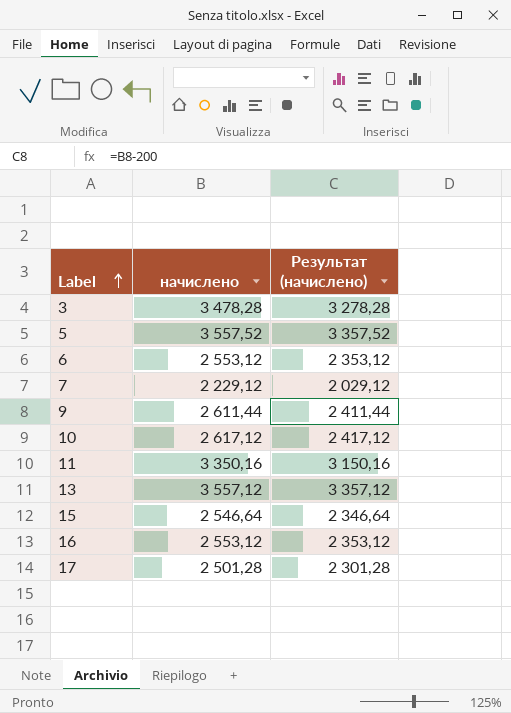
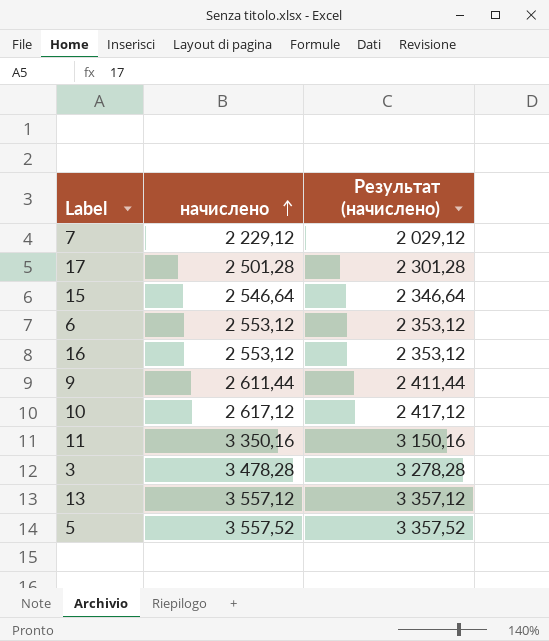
row order: Label ascending -> начислено ascending

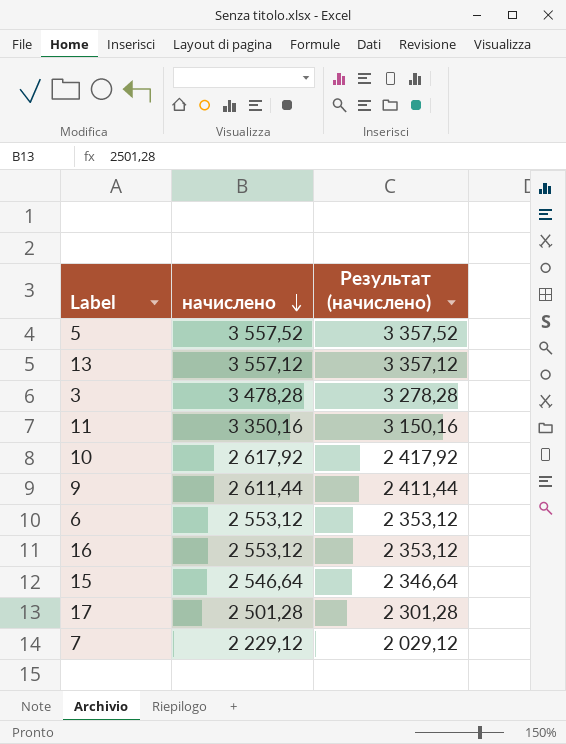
row order: начислено ascending -> начислено descending
10 | начислено: 2 617,12 -> 2 617,92
10 | Результат (начислено): 2 417,12 -> 2 417,92

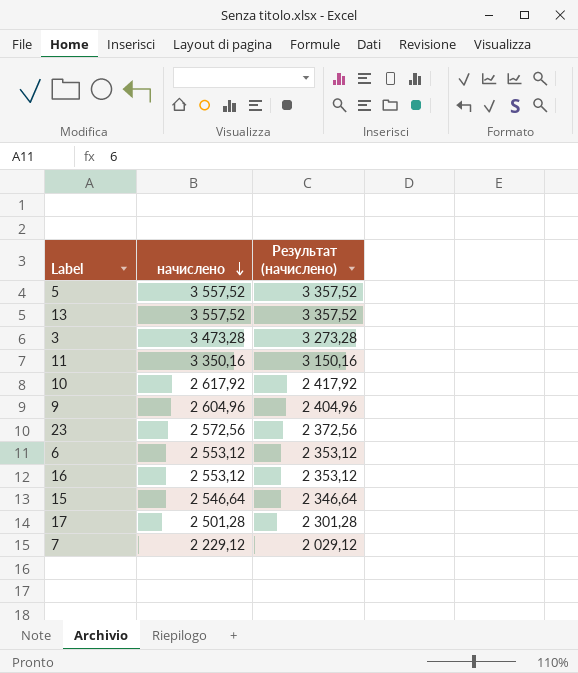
13 | начислено: 3 557,12 -> 3 557,52
13 | Результат (начислено): 3 357,12 -> 3 357,52
3 | начислено: 3 478,28 -> 3 473,28
3 | Результат (начислено): 3 278,28 -> 3 273,28
9 | начислено: 2 611,44 -> 2 604,96
9 | Результат (начислено): 2 411,44 -> 2 404,96
row 23: none -> 2 572,56 | 2 372,56

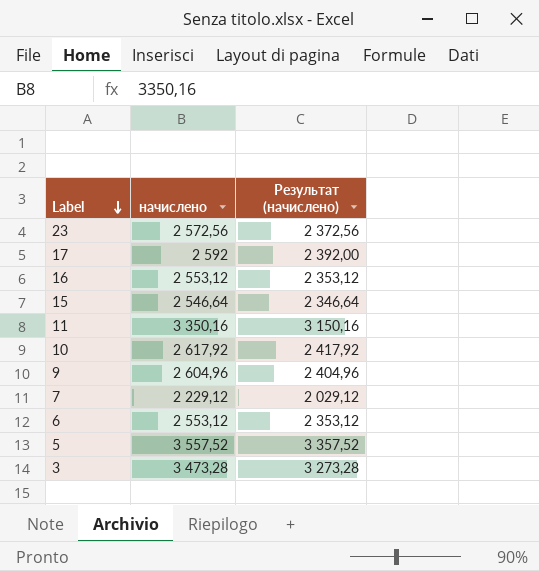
row order: начислено descending -> Label descending
row 13: 3 557,52 | 3 357,52 -> none
17 | начислено: 2 501,28 -> 2 592
17 | Результат (начислено): 2 301,28 -> 2 392,00

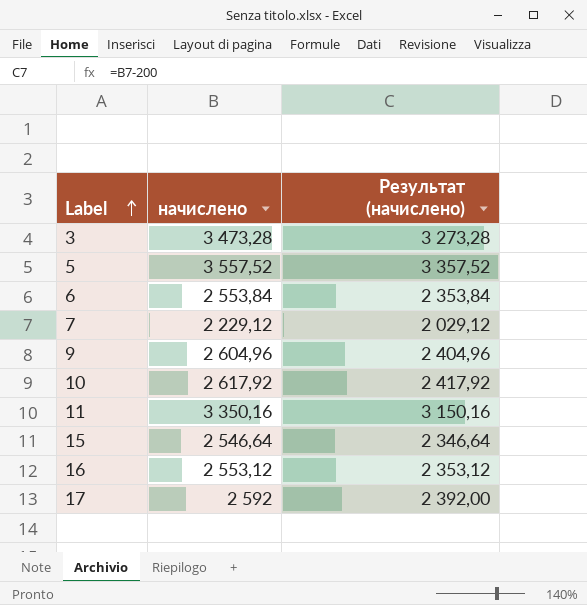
row order: Label descending -> Label ascending
row 23: 2 572,56 | 2 372,56 -> none
6 | начислено: 2 553,12 -> 2 553,84
6 | Результат (начислено): 2 353,12 -> 2 353,84

